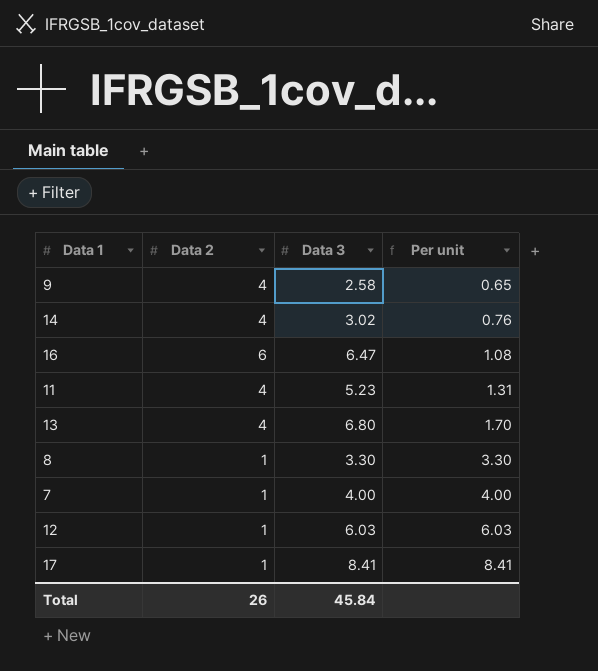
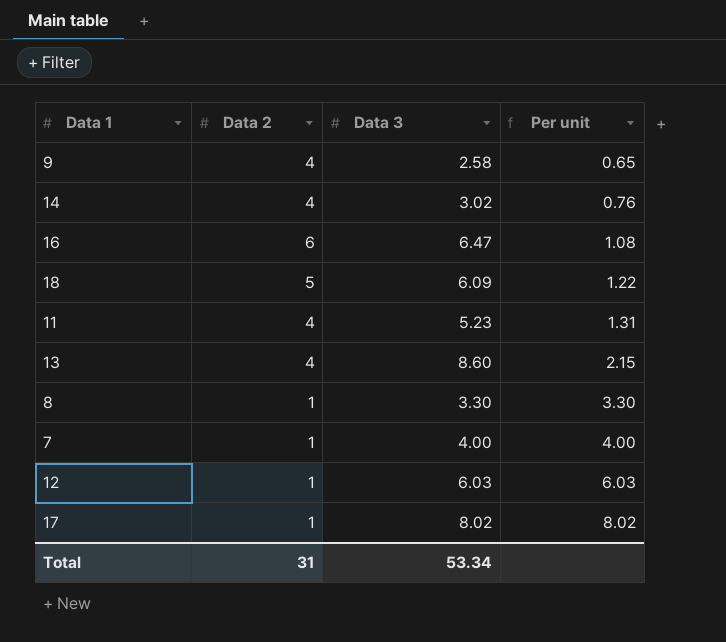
row 18: none -> 5 | 6.09 | 1.22
13 | Data 3: 6.80 -> 8.60
13 | Per unit: 1.70 -> 2.15
17 | Data 3: 8.41 -> 8.02
17 | Per unit: 8.41 -> 8.02
Total | Data 2: 26 -> 31
Total | Data 3: 45.84 -> 53.34

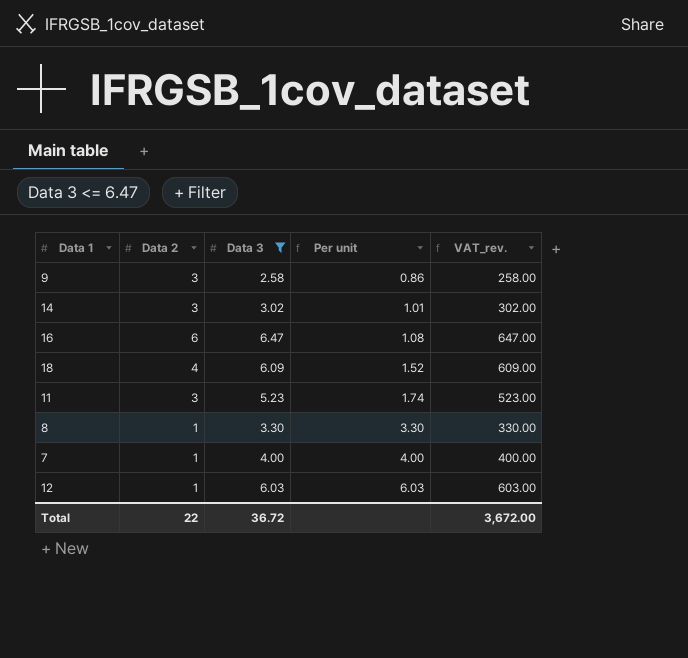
filter: none -> Data 3 <= 6.47
column VAT_rev. | formula: none -> [Data 3] * 100
9 | Data 2: 4 -> 3
9 | Per unit: 0.65 -> 0.86
14 | Data 2: 4 -> 3
14 | Per unit: 0.76 -> 1.01
18 | Data 2: 5 -> 4
18 | Per unit: 1.22 -> 1.52
11 | Data 2: 4 -> 3
11 | Per unit: 1.31 -> 1.74
Total | Data 2: 31 -> 22
Total | Data 3: 53.34 -> 36.72

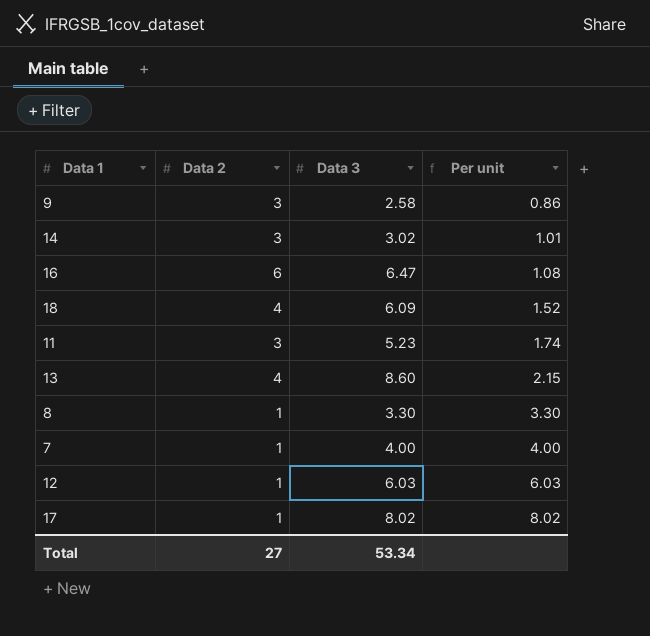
filter: Data 3 <= 6.47 -> none
column VAT_rev. | formula: [Data 3] * 100 -> none
Total | Data 2: 22 -> 27
Total | Data 3: 36.72 -> 53.34

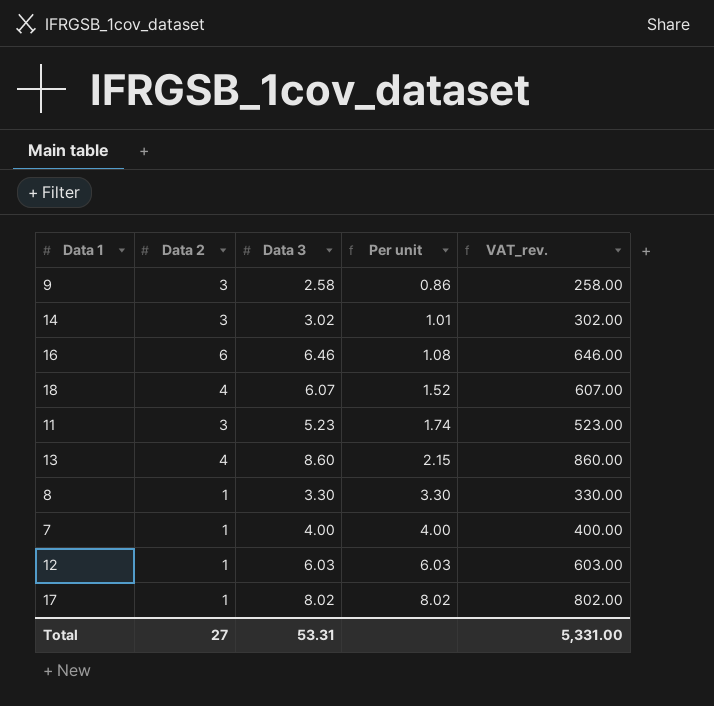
column VAT_rev. | formula: none -> [Data 3] * 100
16 | Data 3: 6.47 -> 6.46
18 | Data 3: 6.09 -> 6.07
Total | Data 3: 53.34 -> 53.31

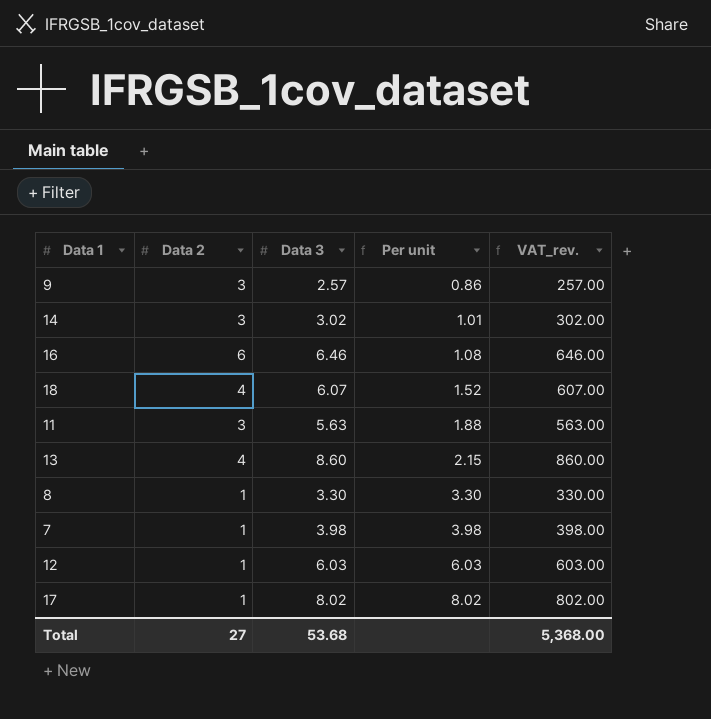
9 | Data 3: 2.58 -> 2.57
9 | VAT_rev.: 258.00 -> 257.00
11 | Data 3: 5.23 -> 5.63
11 | Per unit: 1.74 -> 1.88
11 | VAT_rev.: 523.00 -> 563.00
7 | Data 3: 4.00 -> 3.98
7 | Per unit: 4.00 -> 3.98
7 | VAT_rev.: 400.00 -> 398.00
Total | Data 3: 53.31 -> 53.68
Total | VAT_rev.: 5,331.00 -> 5,368.00

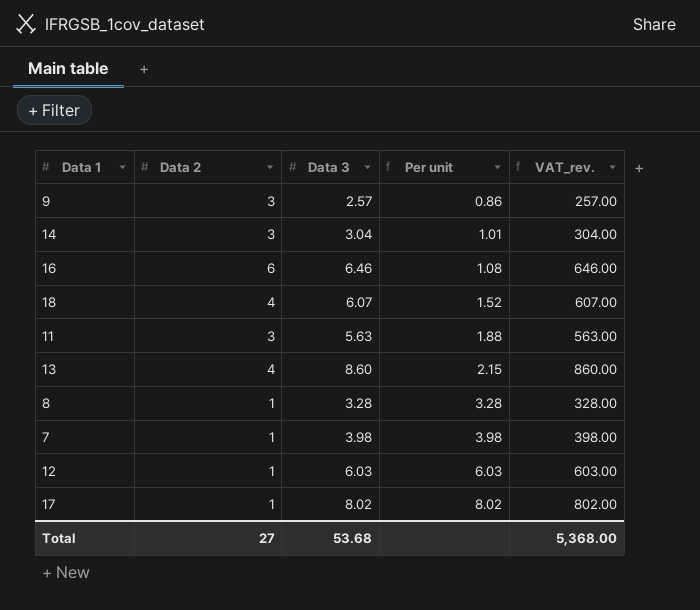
14 | Data 3: 3.02 -> 3.04
14 | VAT_rev.: 302.00 -> 304.00
8 | Data 3: 3.30 -> 3.28
8 | Per unit: 3.30 -> 3.28
8 | VAT_rev.: 330.00 -> 328.00

